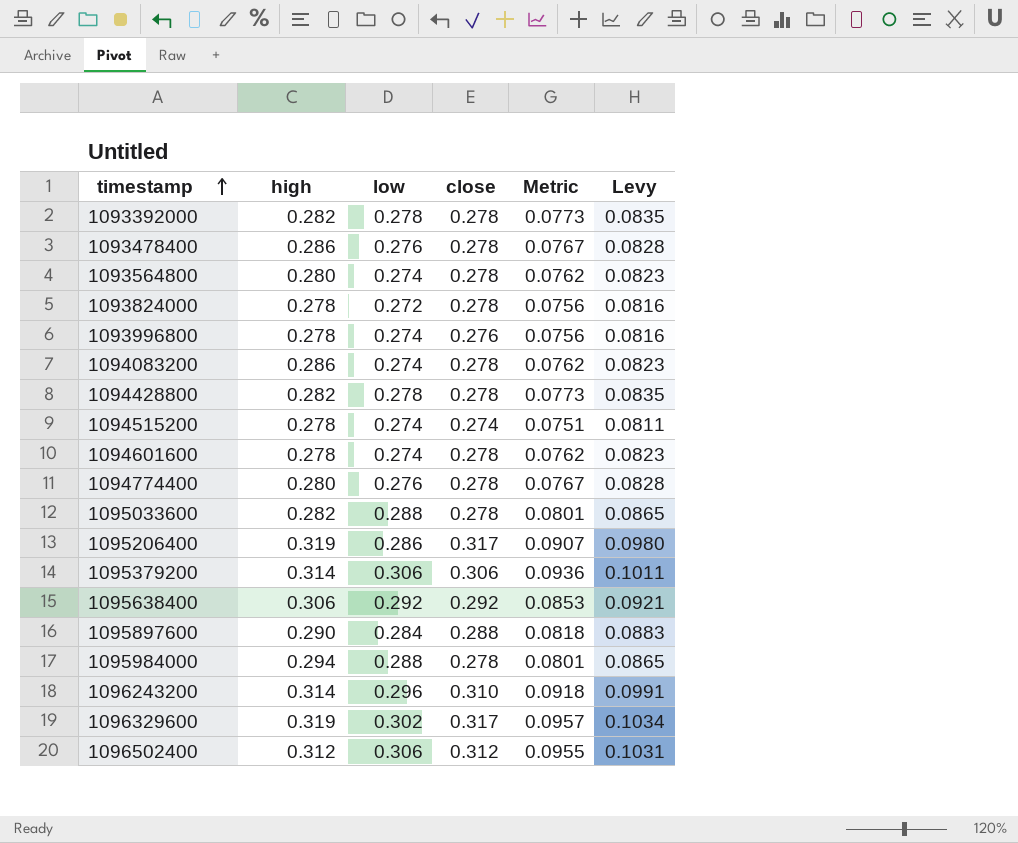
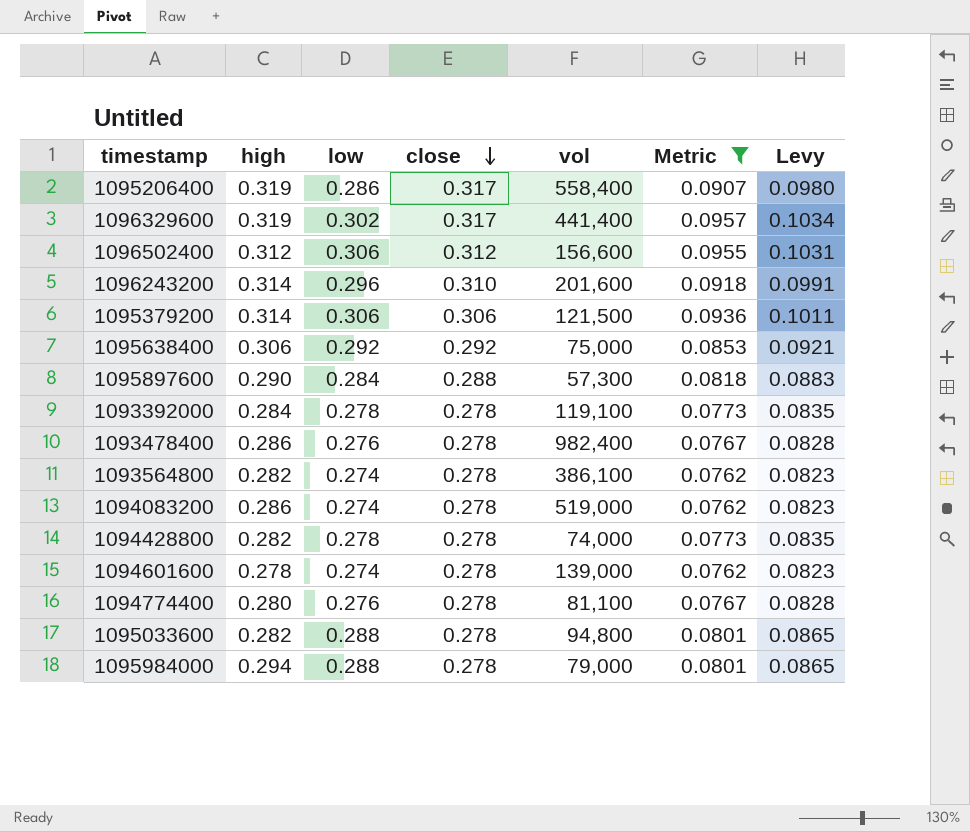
filter: none -> Metric >= 0.0762
row order: timestamp ascending -> close descending
column vol | position: none -> 5
1093392000 | high: 0.282 -> 0.284
1093564800 | high: 0.280 -> 0.282

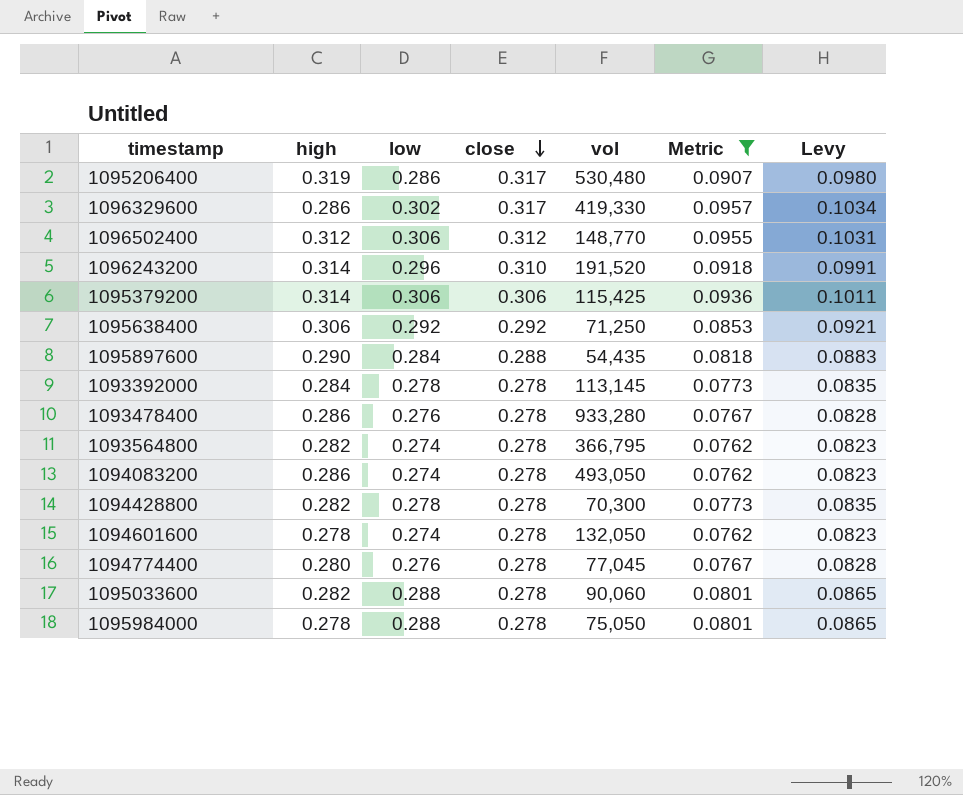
1095206400 | vol: 558,400 -> 530,480
1096329600 | high: 0.319 -> 0.286
1096329600 | vol: 441,400 -> 419,330
1096502400 | vol: 156,600 -> 148,770
1096243200 | vol: 201,600 -> 191,520
1095379200 | vol: 121,500 -> 115,425
1095638400 | vol: 75,000 -> 71,250
1095897600 | vol: 57,300 -> 54,435
1093392000 | vol: 119,100 -> 113,145
1093478400 | vol: 982,400 -> 933,280
1093564800 | vol: 386,100 -> 366,795
1094083200 | vol: 519,000 -> 493,050
1094428800 | vol: 74,000 -> 70,300
1094601600 | vol: 139,000 -> 132,050
1094774400 | vol: 81,100 -> 77,045
1095033600 | vol: 94,800 -> 90,060
1095984000 | high: 0.294 -> 0.278
1095984000 | vol: 79,000 -> 75,050

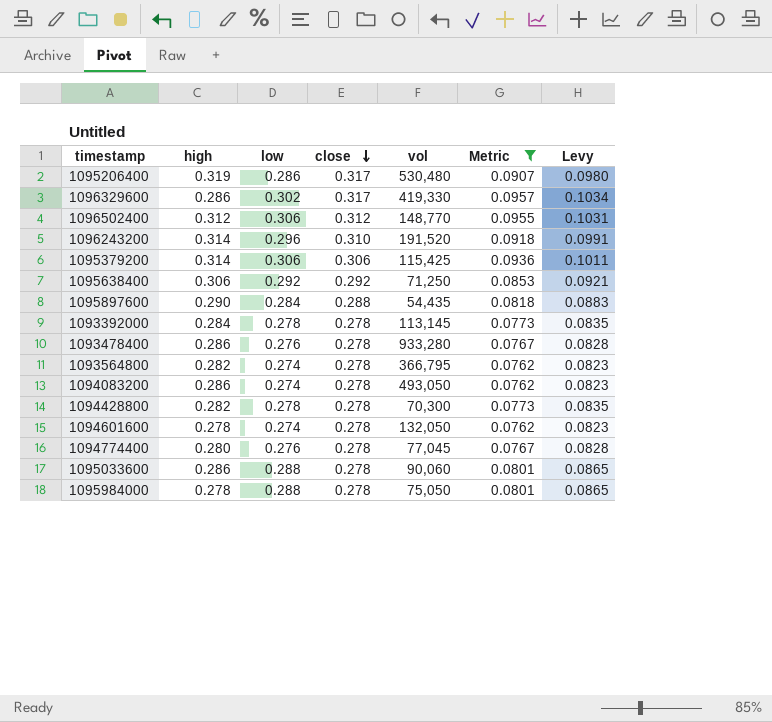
1095033600 | high: 0.282 -> 0.286

